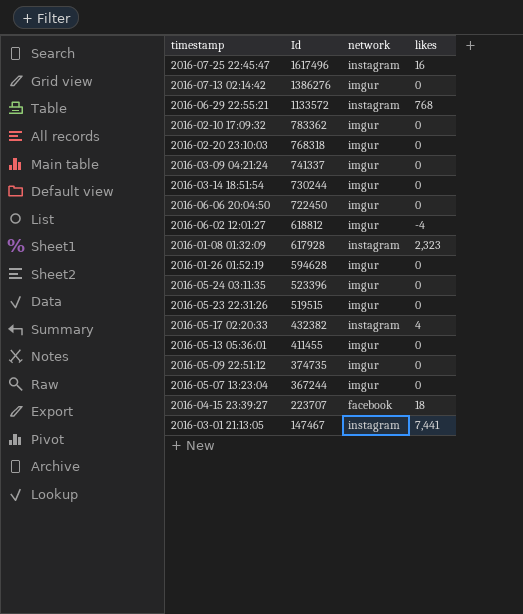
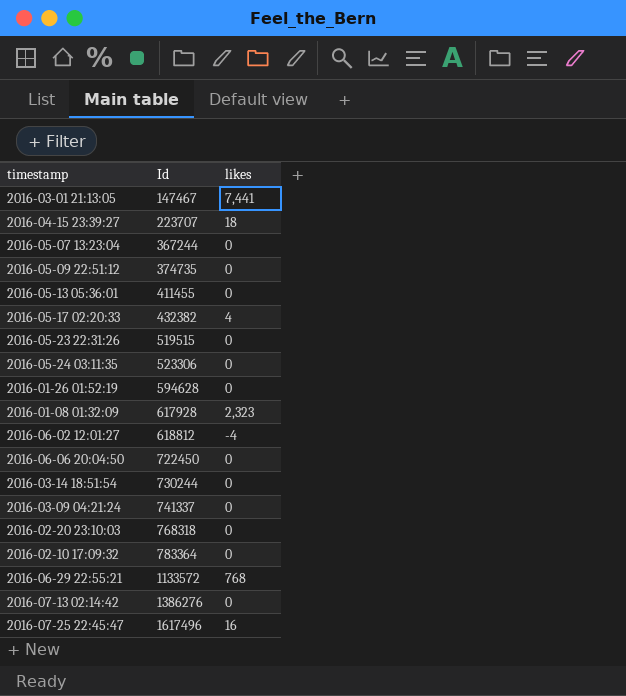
row order: Id descending -> Id ascending
column network | position: 3 -> none
2016-05-24 03:11:35 | Id: 523396 -> 523306
2016-02-10 17:09:32 | Id: 783362 -> 783364

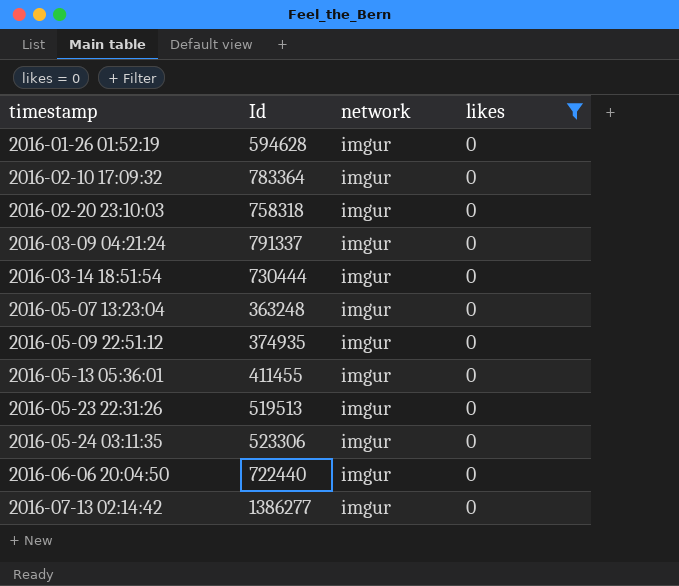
filter: none -> likes = 0
row order: Id ascending -> timestamp ascending
column network | position: none -> 3
2016-02-20 23:10:03 | Id: 768318 -> 758318
2016-03-09 04:21:24 | Id: 741337 -> 791337
2016-03-14 18:51:54 | Id: 730244 -> 730444
2016-05-07 13:23:04 | Id: 367244 -> 363248
2016-05-09 22:51:12 | Id: 374735 -> 374935
2016-05-23 22:31:26 | Id: 519515 -> 519513
2016-06-06 20:04:50 | Id: 722450 -> 722440
2016-07-13 02:14:42 | Id: 1386276 -> 1386277

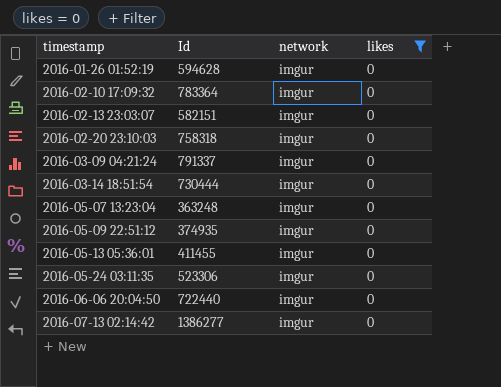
row 2016-05-23 22:31:26: 519513 | imgur | 0 -> none
row 2016-02-13 23:03:07: none -> 582151 | imgur | 0

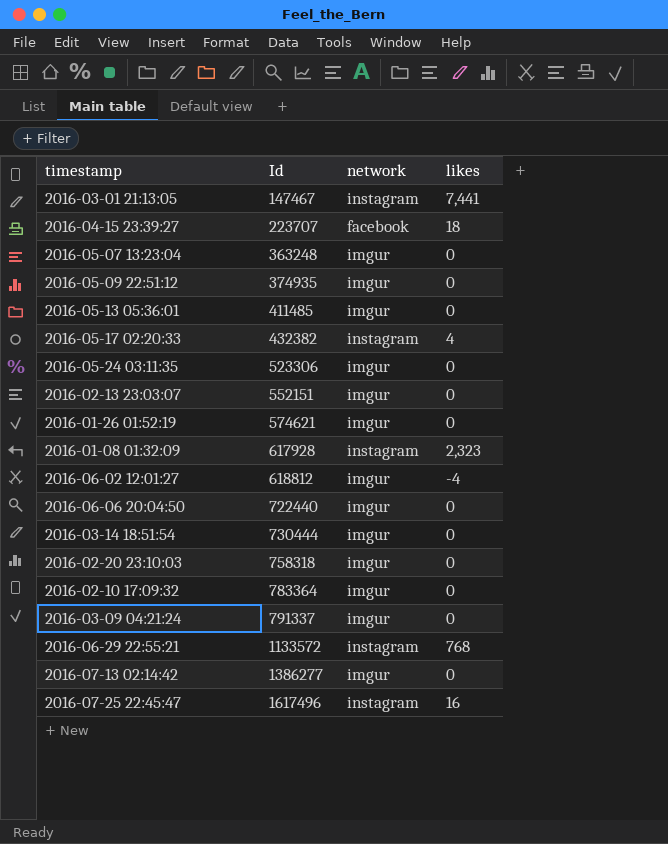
filter: likes = 0 -> none
row order: timestamp ascending -> Id ascending
2016-05-13 05:36:01 | Id: 411455 -> 411485
2016-02-13 23:03:07 | Id: 582151 -> 552151
2016-01-26 01:52:19 | Id: 594628 -> 574621

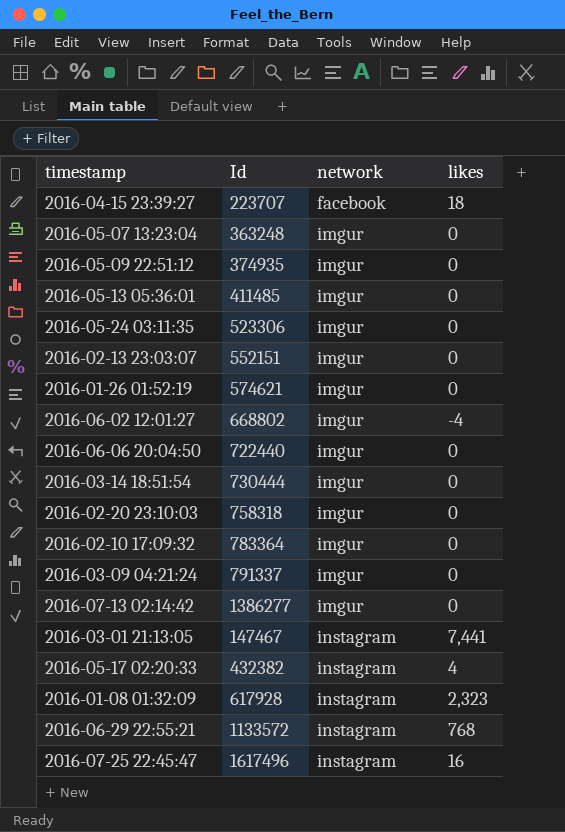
row order: Id ascending -> network ascending
2016-06-02 12:01:27 | Id: 618812 -> 668802

